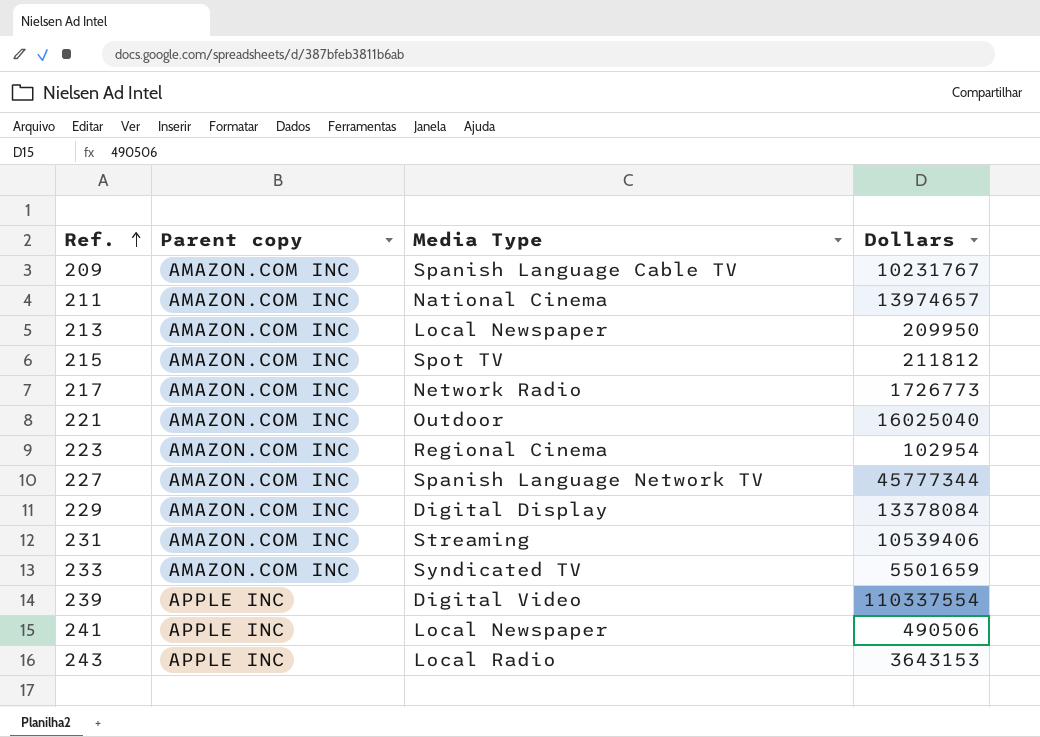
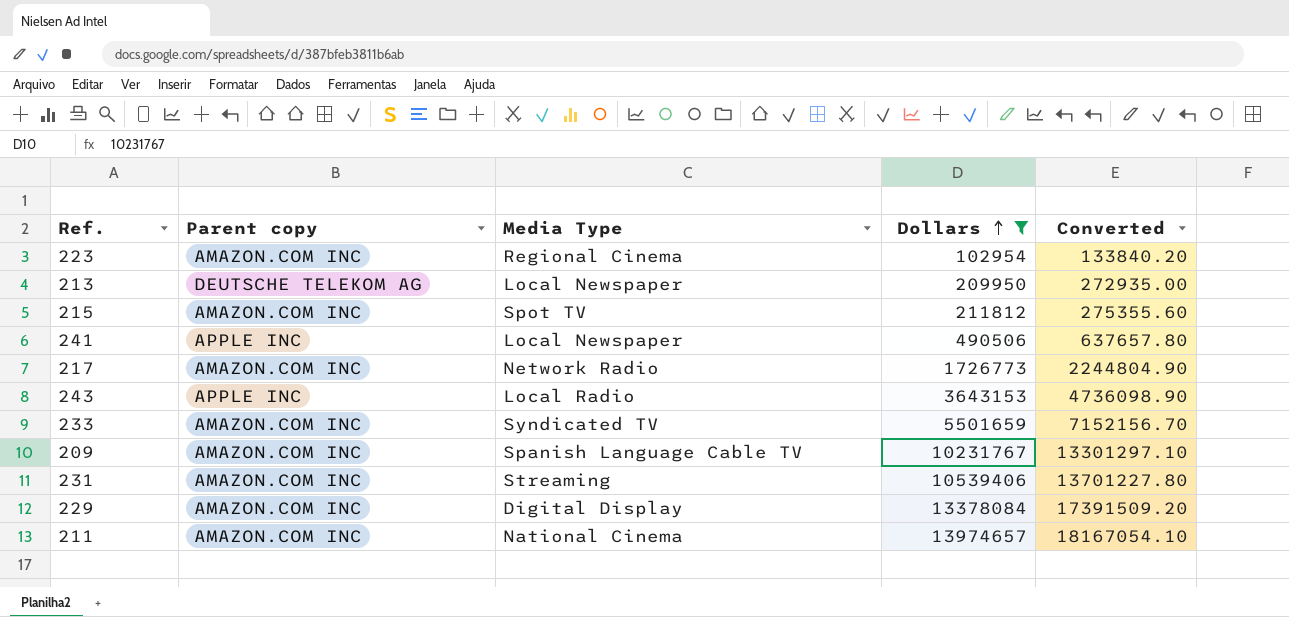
filter: none -> Dollars <= 13974657
row order: Ref. ascending -> Dollars ascending
column Converted | formula: none -> [Dollars] * 1.3
213 | Parent copy: AMAZON.COM INC -> DEUTSCHE TELEKOM AG

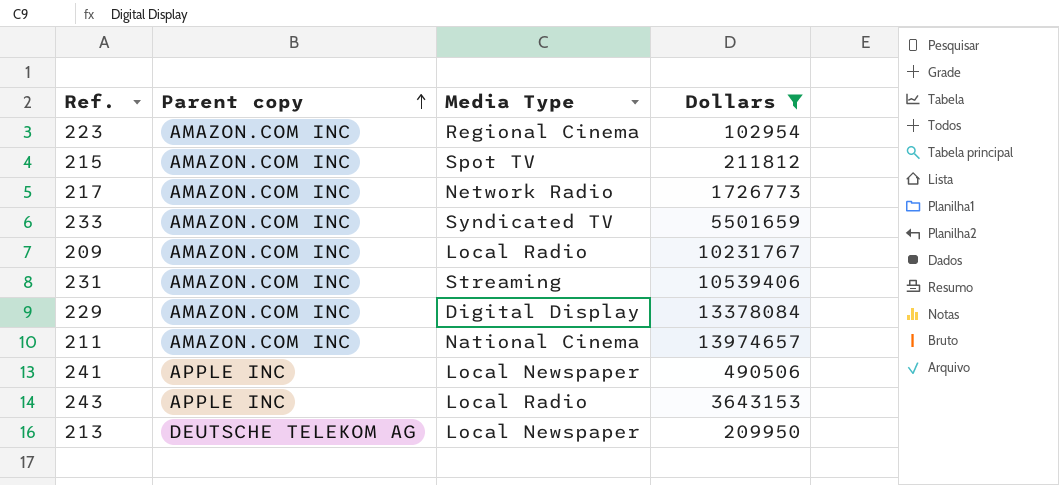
row order: Dollars ascending -> Parent copy ascending
column Converted | formula: [Dollars] * 1.3 -> none
209 | Media Type: Spanish Language Cable TV -> Local Radio

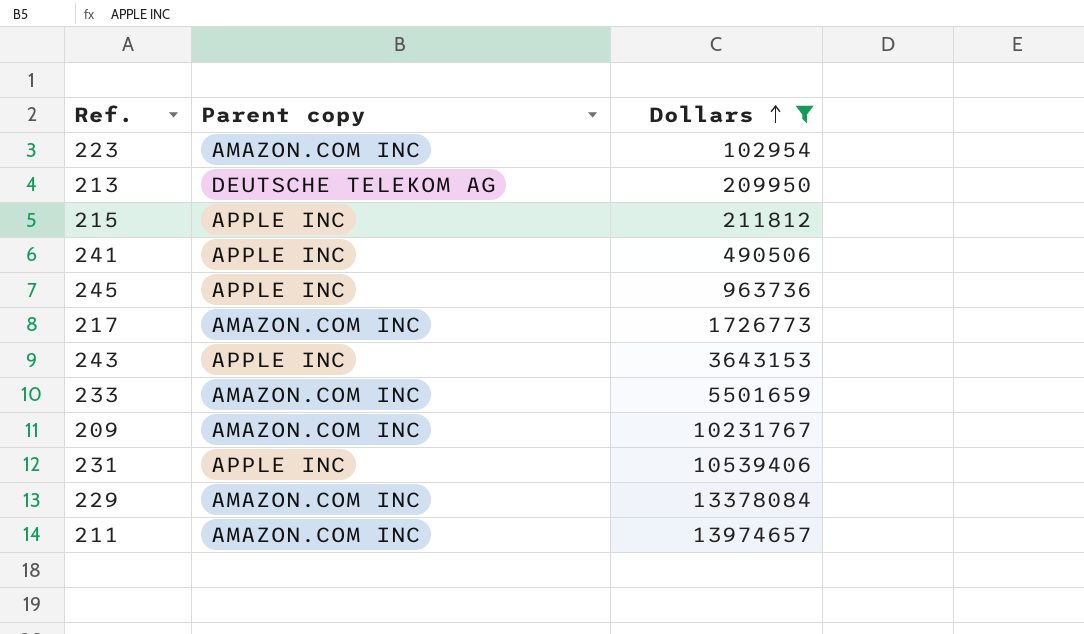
row order: Parent copy ascending -> Dollars ascending
column Media Type | position: 3 -> none
215 | Parent copy: AMAZON.COM INC -> APPLE INC
row 245: none -> APPLE INC | 963736
231 | Parent copy: AMAZON.COM INC -> APPLE INC

